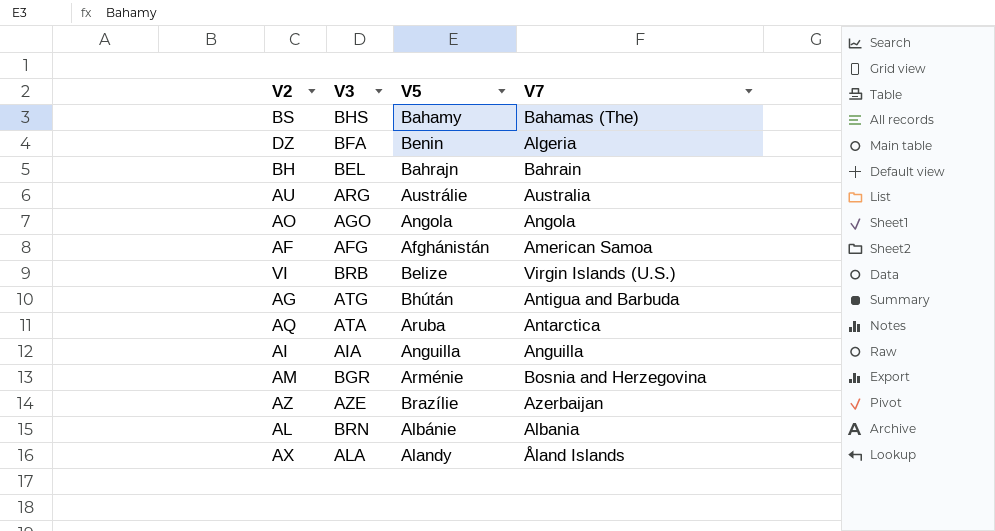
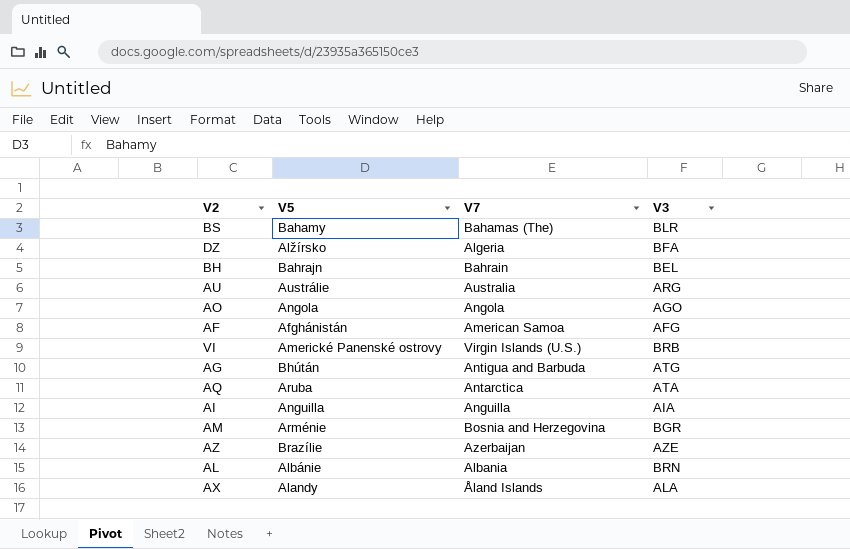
column V3 | position: 2 -> 4
BS | V3: BHS -> BLR
DZ | V5: Benin -> Alžírsko
VI | V5: Belize -> Americké Panenské ostrovy

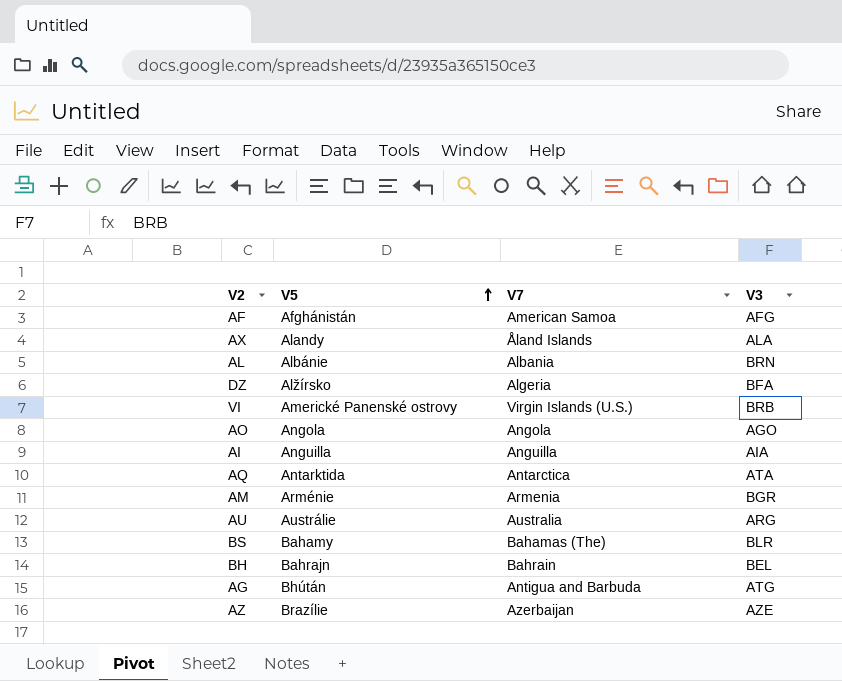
row order: none -> V5 ascending
AQ | V5: Aruba -> Antarktida
AM | V7: Bosnia and Herzegovina -> Armenia

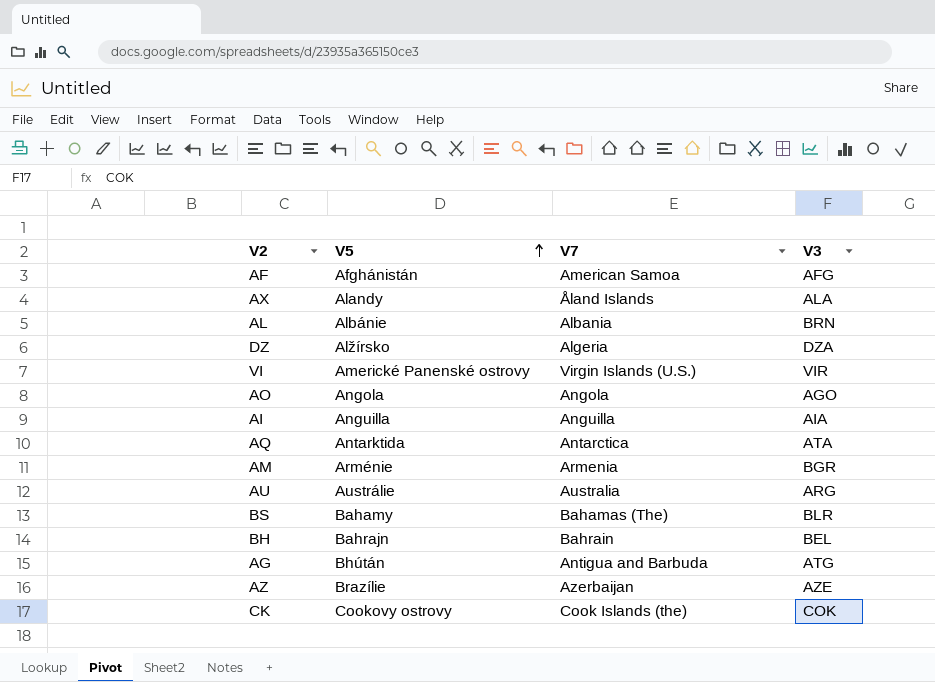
DZ | V3: BFA -> DZA
VI | V3: BRB -> VIR
row CK: none -> Cookovy ostrovy | Cook Islands (the) | COK

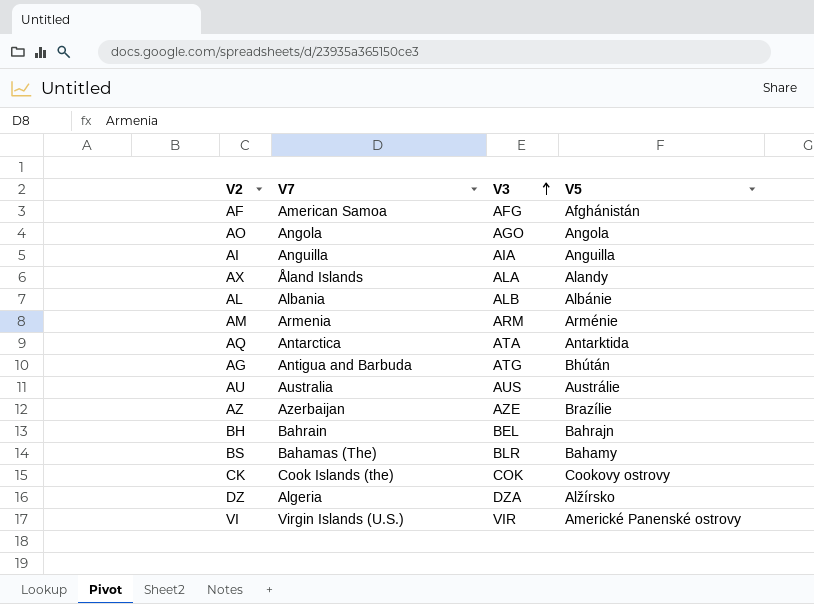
row order: V5 ascending -> V3 ascending
column V5 | position: 2 -> 4
AL | V3: BRN -> ALB
AM | V3: BGR -> ARM
AU | V3: ARG -> AUS

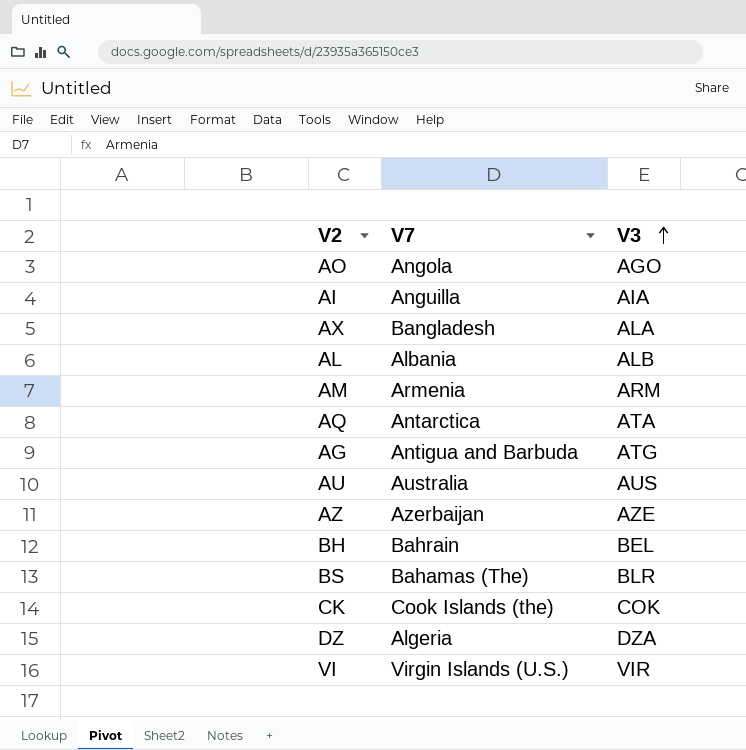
column V5 | position: 4 -> none
row AF: American Samoa | AFG | Afghánistán -> none
AX | V7: Åland Islands -> Bangladesh

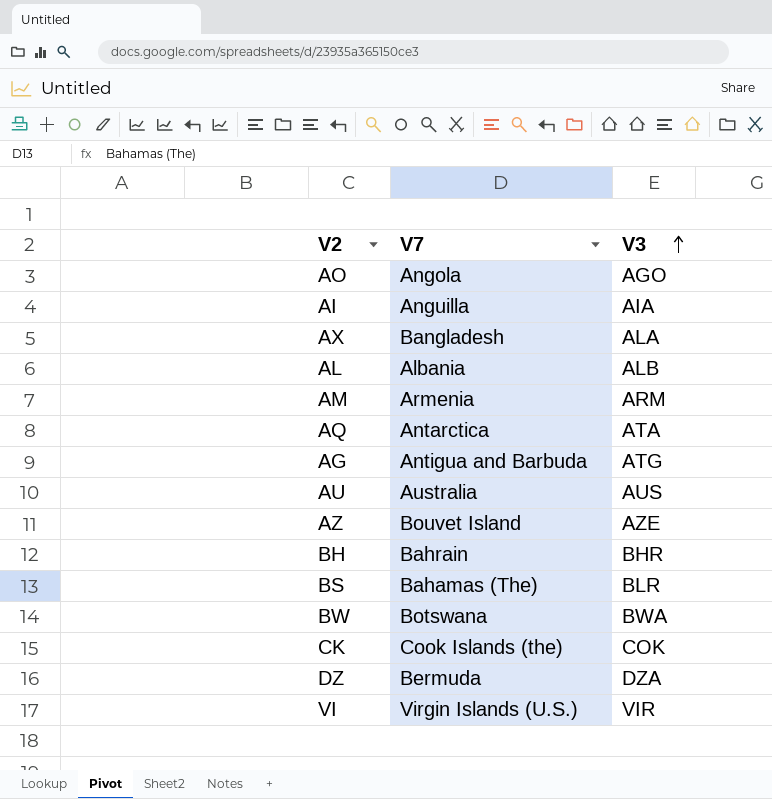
AZ | V7: Azerbaijan -> Bouvet Island
BH | V3: BEL -> BHR
row BW: none -> Botswana | BWA
DZ | V7: Algeria -> Bermuda

